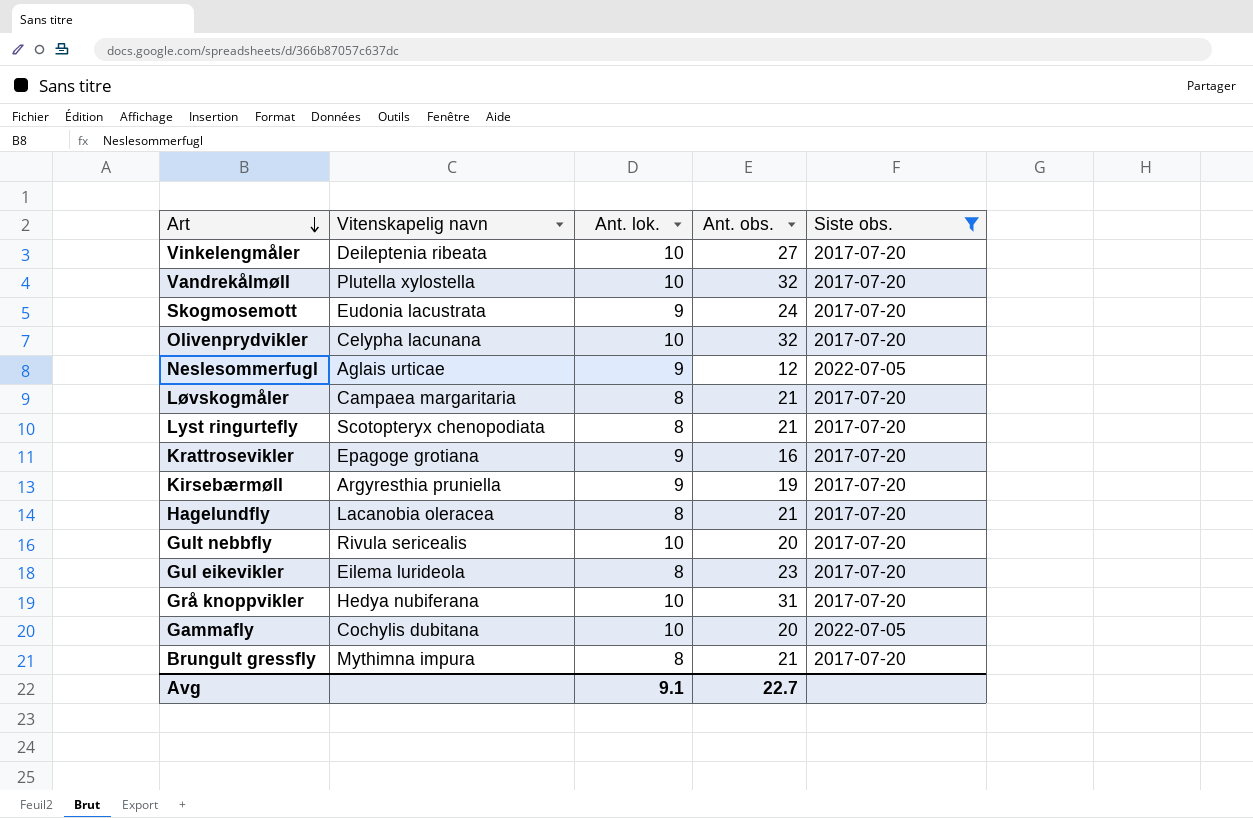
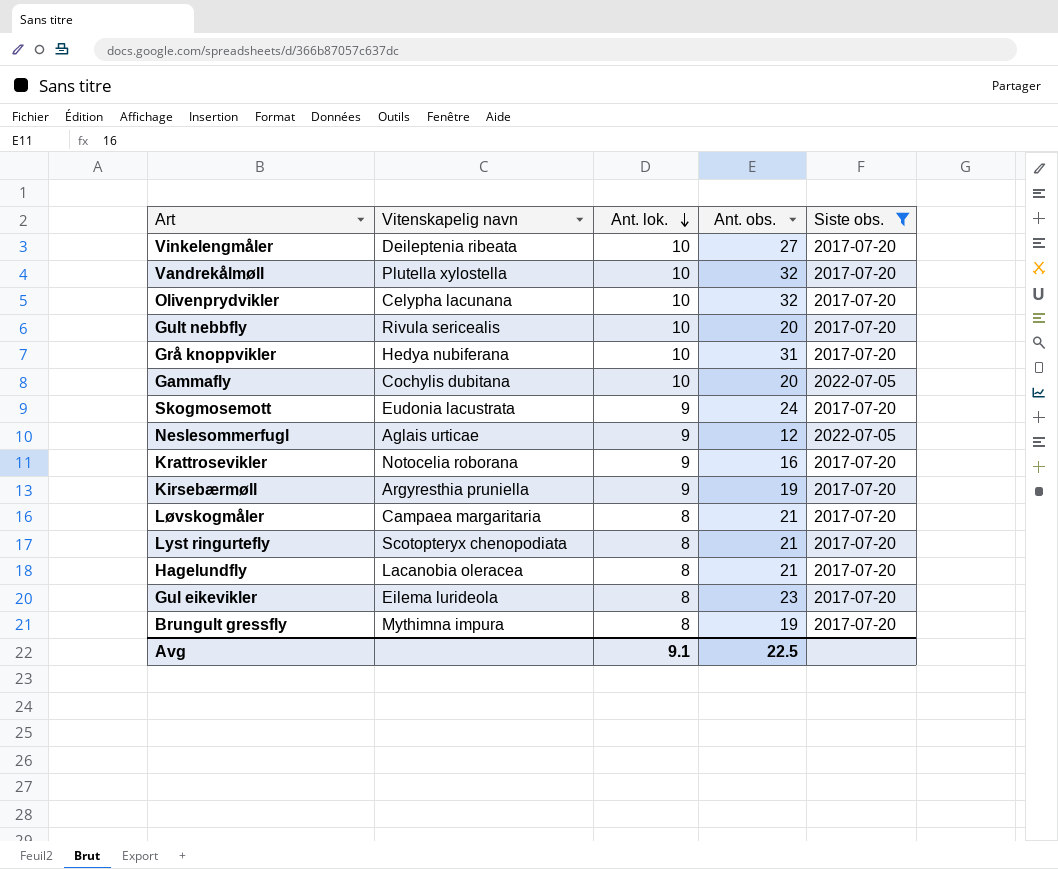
row order: Art descending -> Ant. lok. descending
Krattrosevikler | Vitenskapelig navn: Epagoge grotiana -> Notocelia roborana
Brungult gressfly | Ant. obs.: 21 -> 19
Avg | Ant. obs.: 22.7 -> 22.5

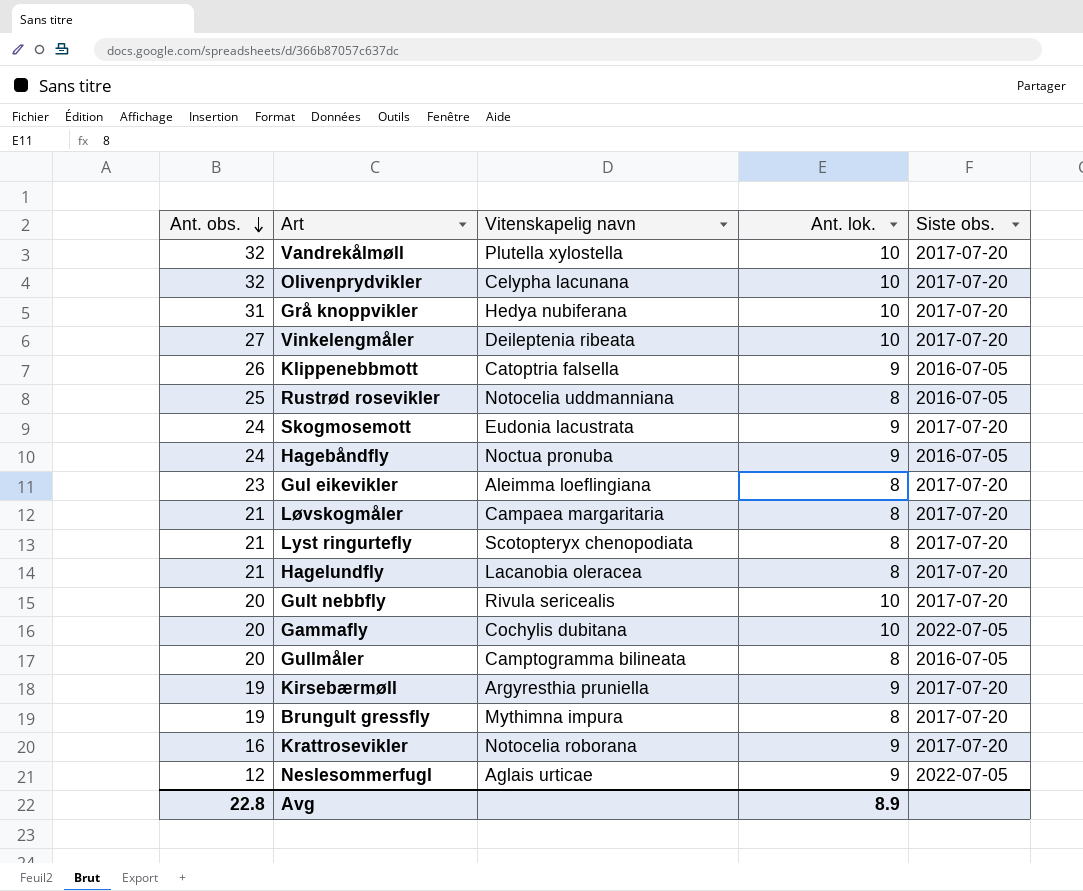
filter: Siste obs. != 2016-07-05 -> none
row order: Ant. lok. descending -> Ant. obs. descending
column Ant. obs. | position: 4 -> 1
Gul eikevikler | Vitenskapelig navn: Eilema lurideola -> Aleimma loeflingiana
Avg | Ant. obs.: 22.5 -> 22.8
Avg | Ant. lok.: 9.1 -> 8.9

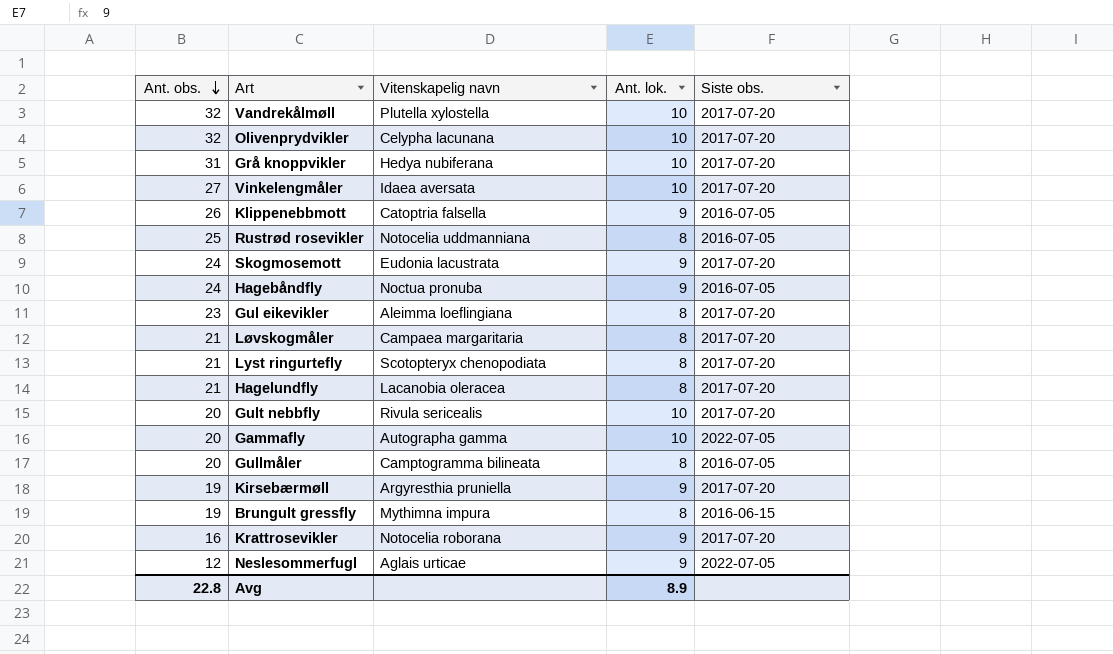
Vinkelengmåler | Vitenskapelig navn: Deileptenia ribeata -> Idaea aversata
Gammafly | Vitenskapelig navn: Cochylis dubitana -> Autographa gamma
Brungult gressfly | Siste obs.: 2017-07-20 -> 2016-06-15

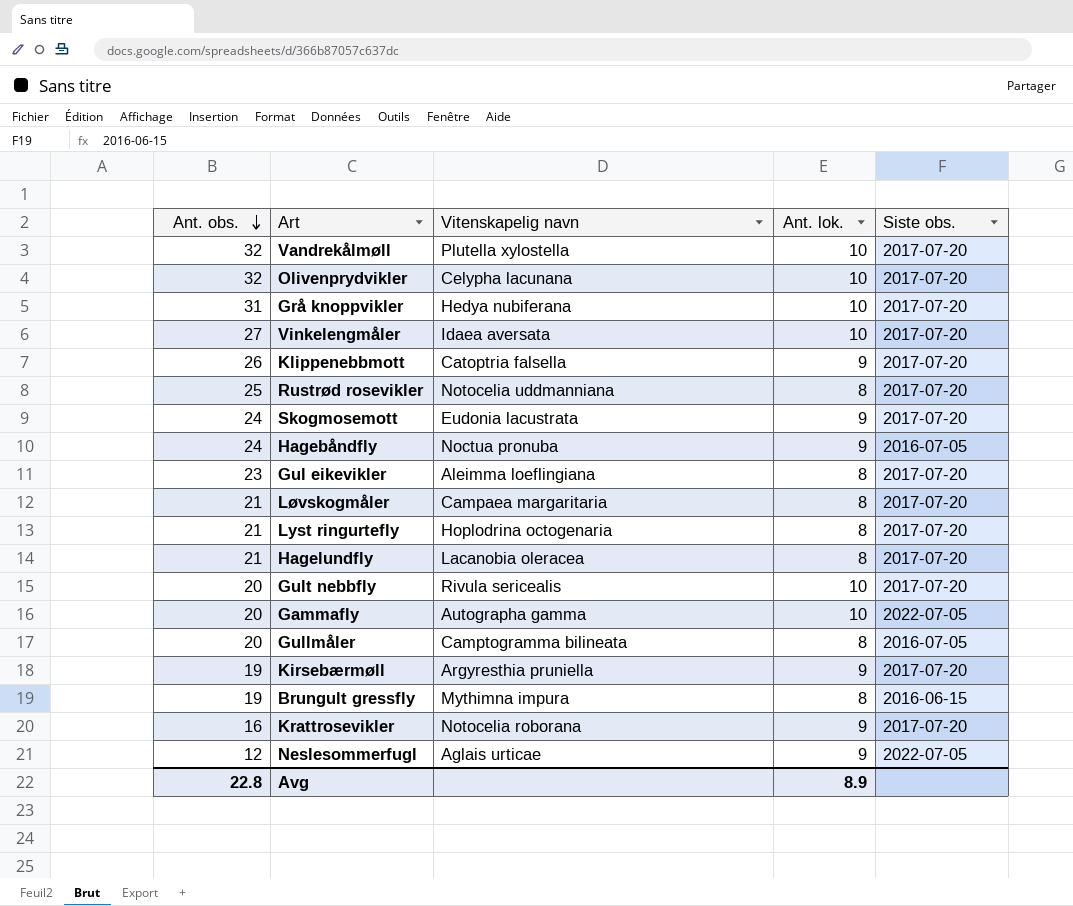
Klippenebbmott | Siste obs.: 2016-07-05 -> 2017-07-20
Rustrød rosevikler | Siste obs.: 2016-07-05 -> 2017-07-20
Lyst ringurtefly | Vitenskapelig navn: Scotopteryx chenopodiata -> Hoplodrina octogenaria

